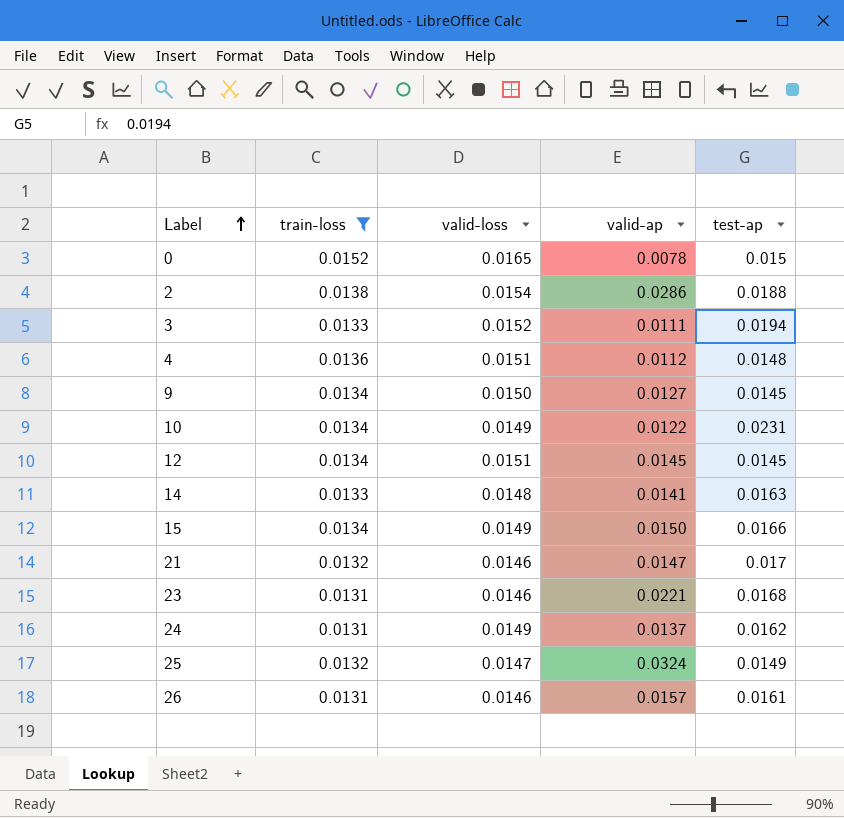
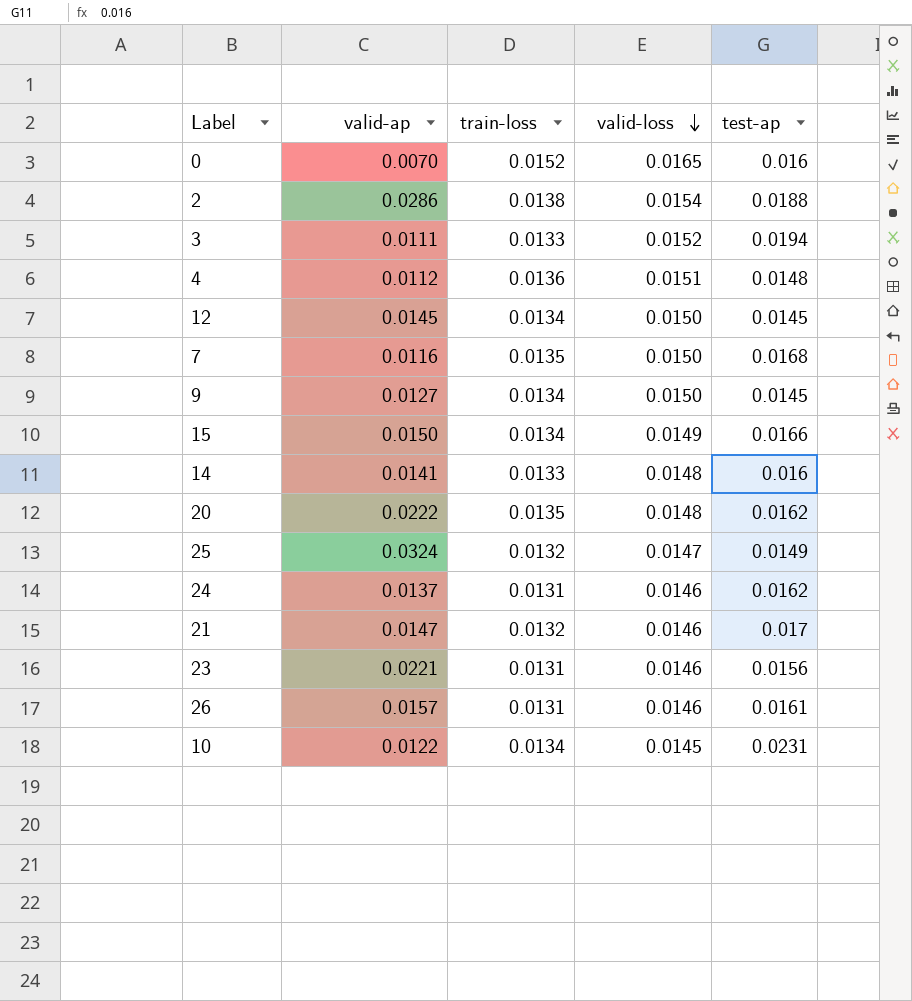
filter: train-loss != 0.0135 -> none
row order: Label ascending -> valid-loss descending
column valid-ap | position: 4 -> 2
0 | valid-ap: 0.0078 -> 0.0070
0 | test-ap: 0.015 -> 0.016
12 | valid-loss: 0.0151 -> 0.0150
14 | test-ap: 0.0163 -> 0.016
24 | valid-loss: 0.0149 -> 0.0146
23 | test-ap: 0.0168 -> 0.0156
10 | valid-loss: 0.0149 -> 0.0145

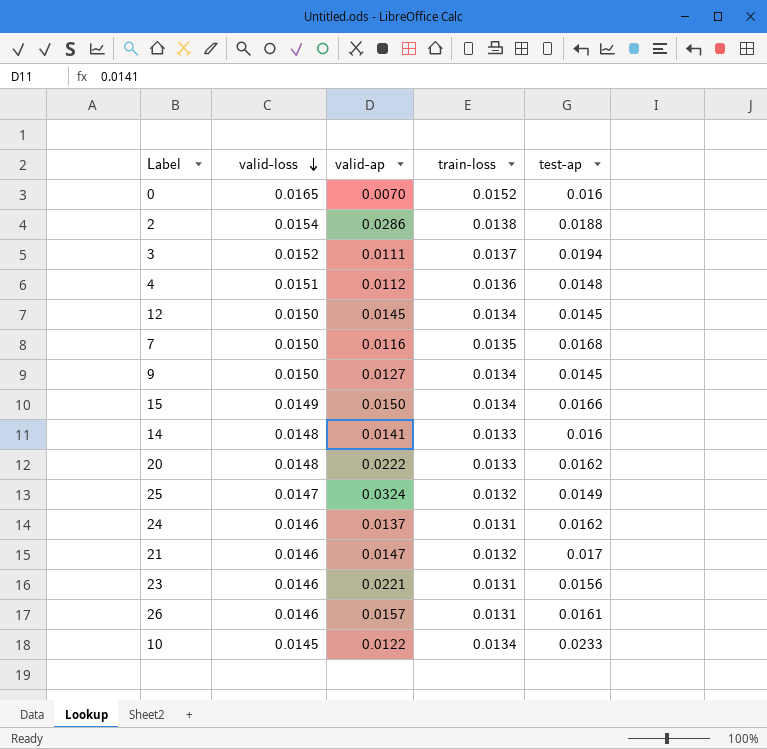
column valid-loss | position: 4 -> 2
3 | train-loss: 0.0133 -> 0.0137
20 | train-loss: 0.0135 -> 0.0133
10 | test-ap: 0.0231 -> 0.0233

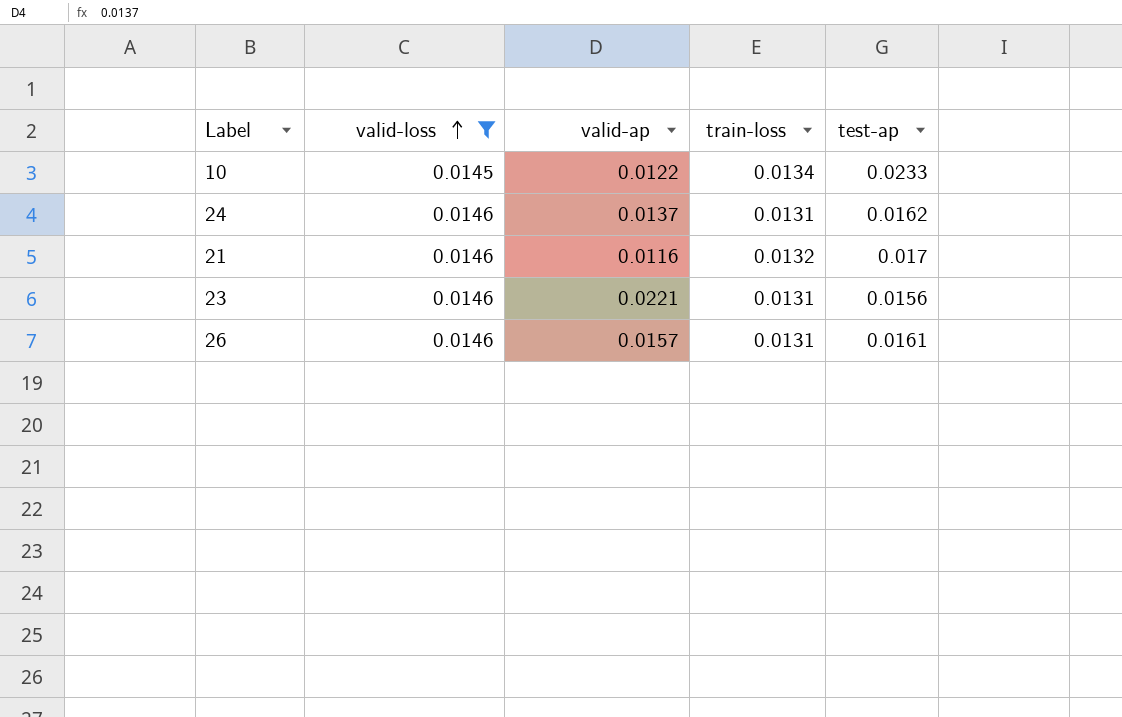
filter: none -> valid-loss <= 0.0146
row order: valid-loss descending -> valid-loss ascending
21 | valid-ap: 0.0147 -> 0.0116

